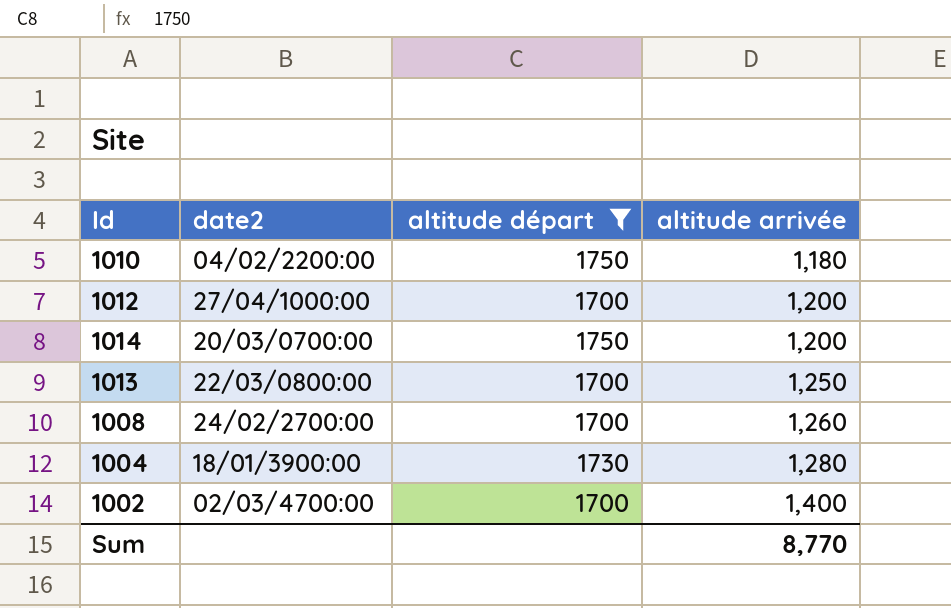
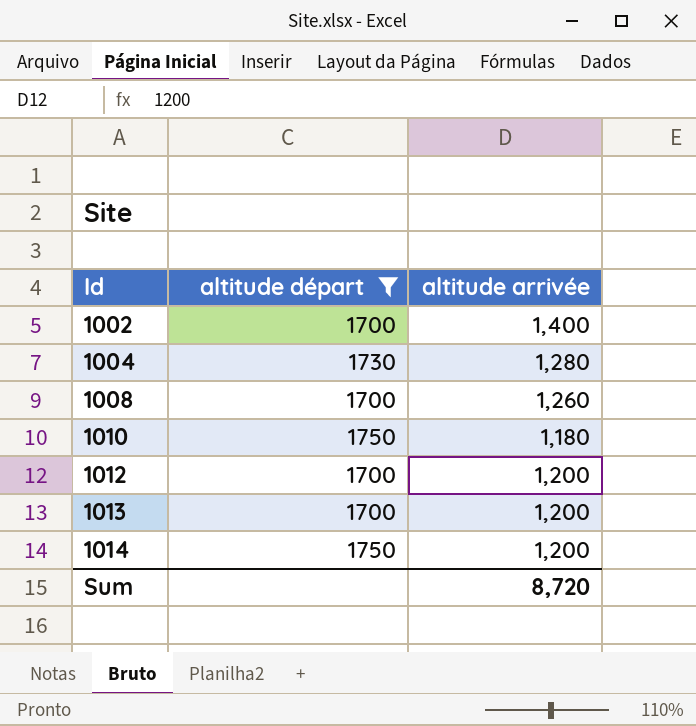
row order: altitude arrivée ascending -> Id ascending
column date2 | position: 2 -> none
1013 | altitude arrivée: 1,250 -> 1,200
Sum | altitude arrivée: 8,770 -> 8,720

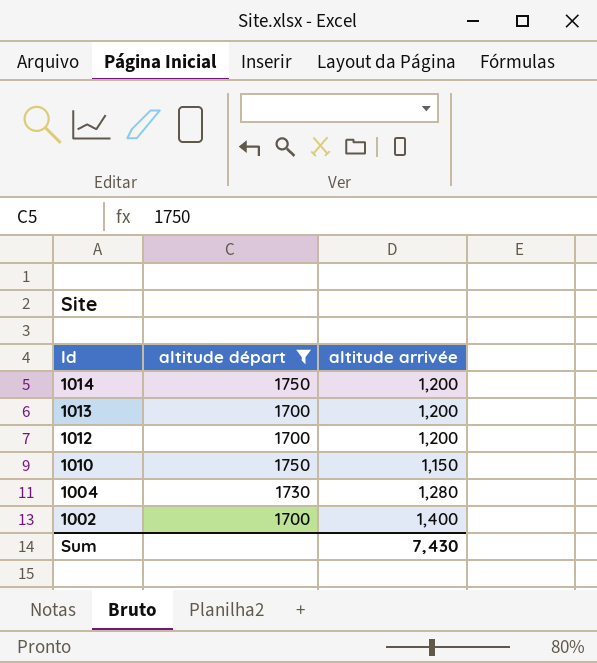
row order: Id ascending -> Id descending
row 1008: 1700 | 1,260 -> none
1010 | altitude arrivée: 1,180 -> 1,150
Sum | altitude arrivée: 8,720 -> 7,430

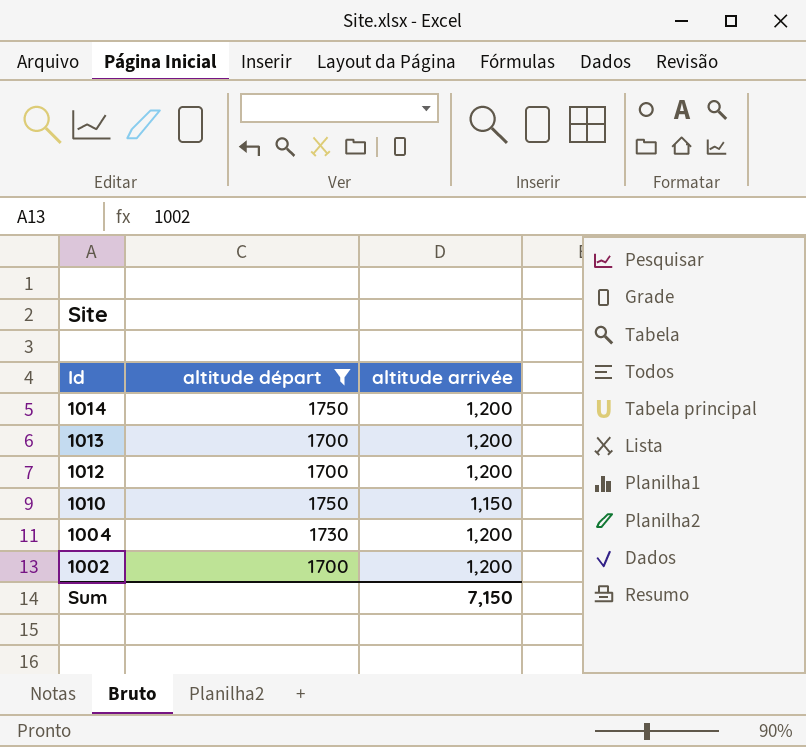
1004 | altitude arrivée: 1,280 -> 1,200
1002 | altitude arrivée: 1,400 -> 1,200
Sum | altitude arrivée: 7,430 -> 7,150

